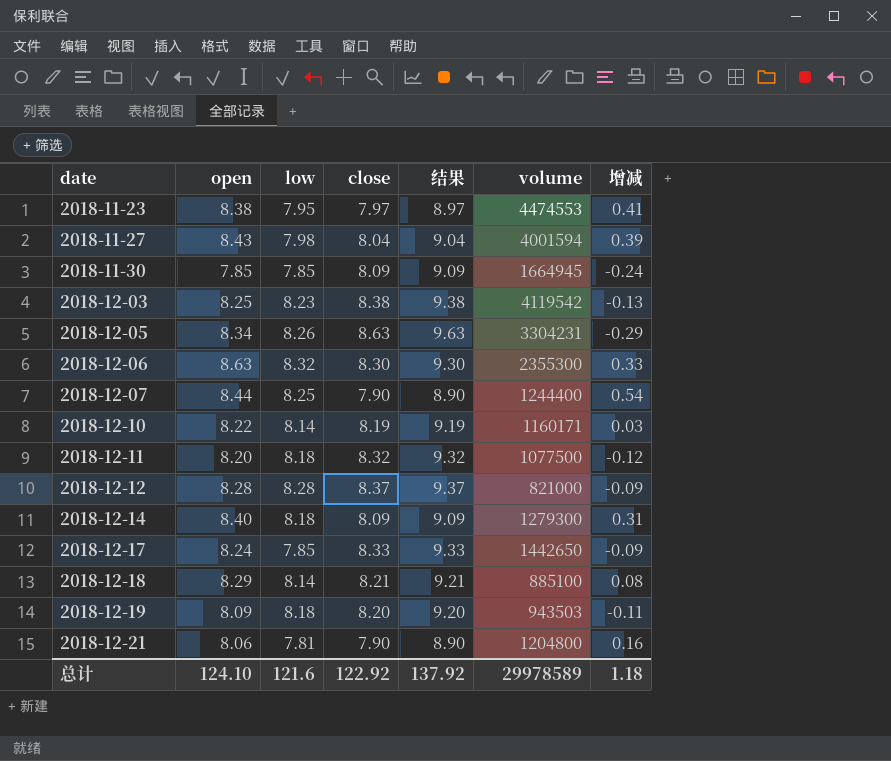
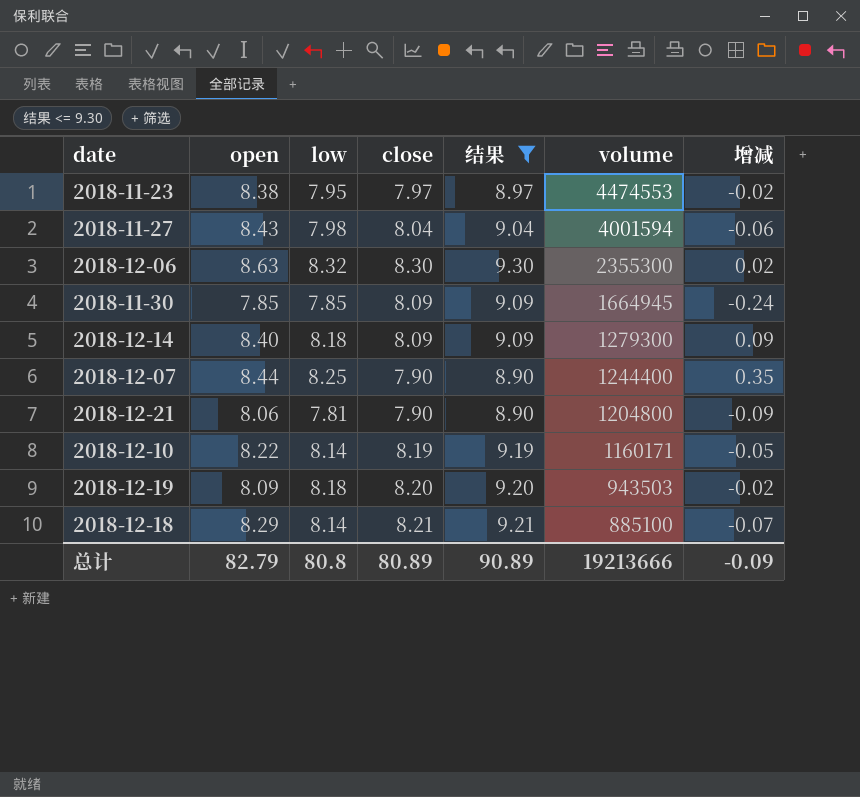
filter: none -> 结果 <= 9.30
row order: date ascending -> volume descending
column 增减 | formula: [open] - [close] -> [low] - [close]
总计 | open: 124.10 -> 82.79
总计 | low: 121.6 -> 80.8
总计 | close: 122.92 -> 80.89
总计 | 结果: 137.92 -> 90.89
总计 | volume: 29978589 -> 19213666
总计 | 增减: 1.18 -> -0.09

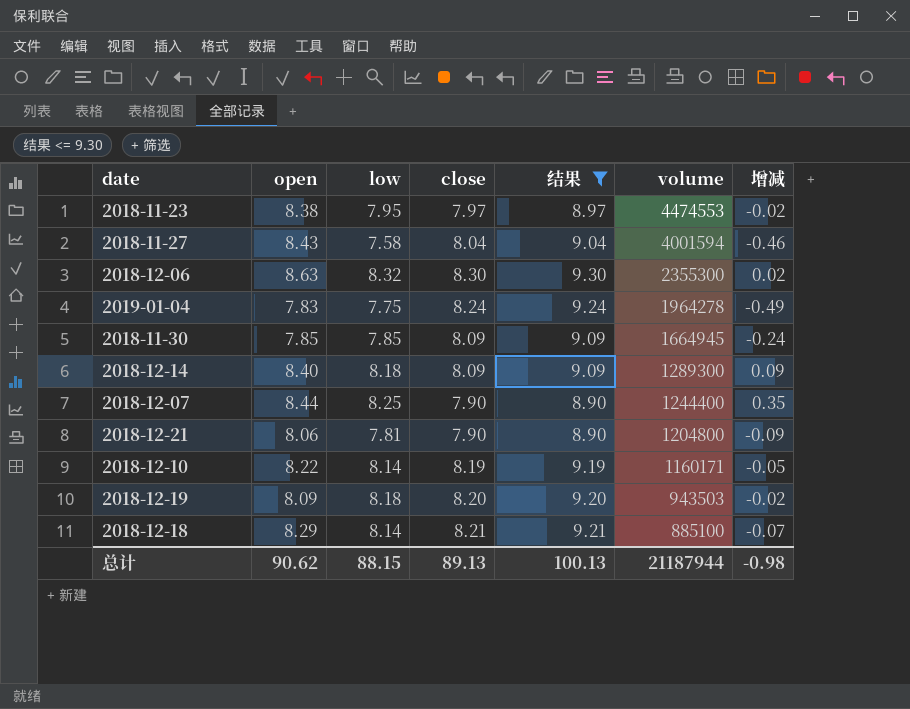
2018-11-27 | low: 7.98 -> 7.58
2018-11-27 | 增减: -0.06 -> -0.46
row 2019-01-04: none -> 7.83 | 7.75 | 8.24 | 9.24 | 1964278 | -0.49
2018-12-14 | volume: 1279300 -> 1289300
总计 | open: 82.79 -> 90.62
总计 | low: 80.8 -> 88.15
总计 | close: 80.89 -> 89.13
总计 | 结果: 90.89 -> 100.13
总计 | volume: 19213666 -> 21187944
总计 | 增减: -0.09 -> -0.98

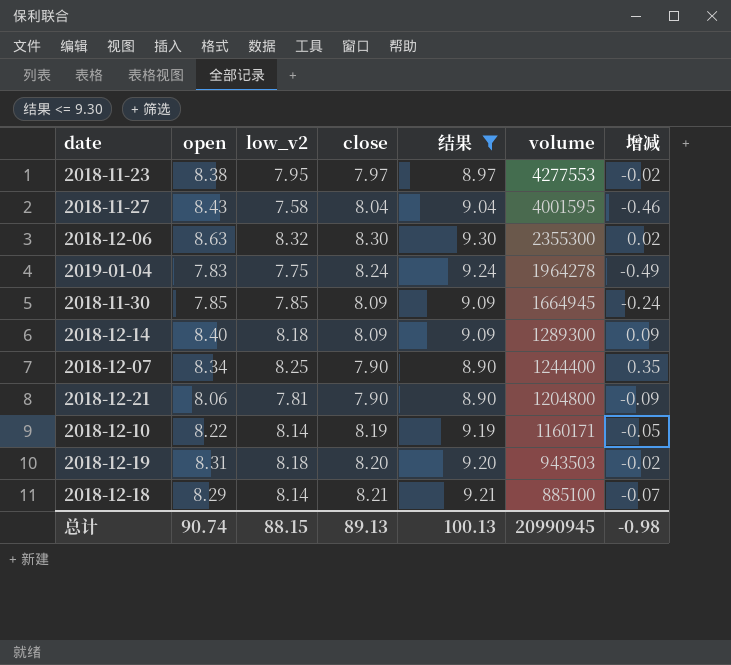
column name: low -> low_v2
2018-11-23 | volume: 4474553 -> 4277553
2018-11-27 | volume: 4001594 -> 4001595
2018-12-07 | open: 8.44 -> 8.34
2018-12-19 | open: 8.09 -> 8.31
总计 | open: 90.62 -> 90.74
总计 | volume: 21187944 -> 20990945

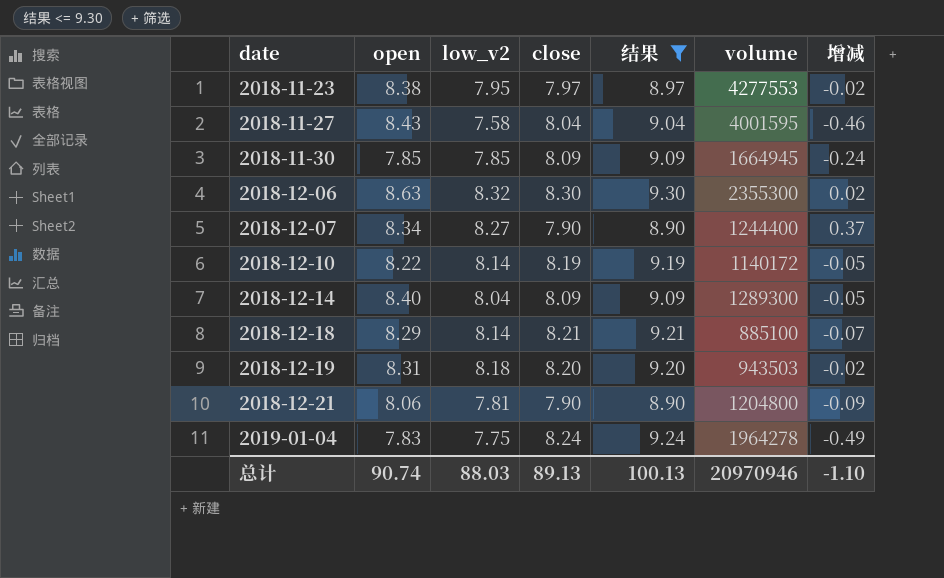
row order: volume descending -> date ascending
2018-12-07 | low_v2: 8.25 -> 8.27
2018-12-07 | 增减: 0.35 -> 0.37
2018-12-10 | volume: 1160171 -> 1140172
2018-12-14 | low_v2: 8.18 -> 8.04
2018-12-14 | 增减: 0.09 -> -0.05
总计 | low_v2: 88.15 -> 88.03
总计 | volume: 20990945 -> 20970946
总计 | 增减: -0.98 -> -1.10

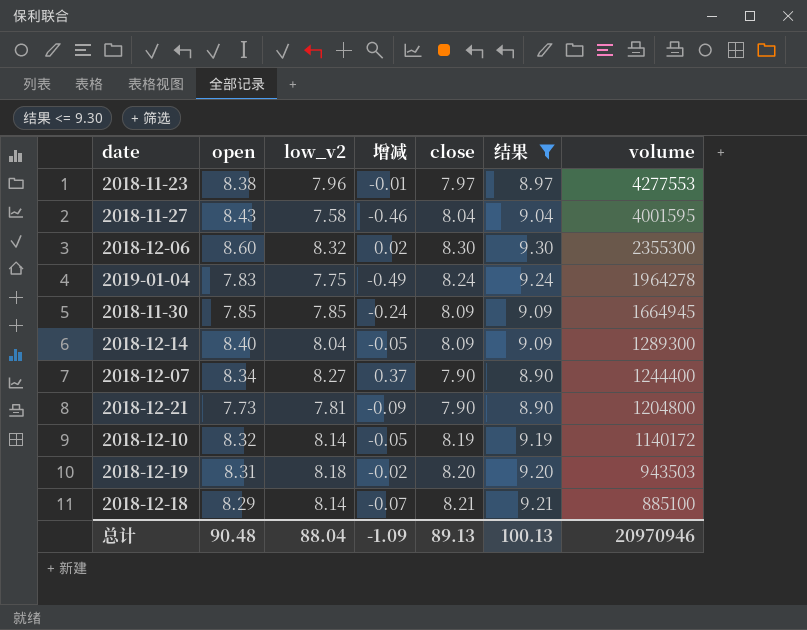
row order: date ascending -> volume descending
column 增减 | position: 7 -> 4
2018-11-23 | low_v2: 7.95 -> 7.96
2018-11-23 | 增减: -0.02 -> -0.01
2018-12-06 | open: 8.63 -> 8.60
2018-12-21 | open: 8.06 -> 7.73
2018-12-10 | open: 8.22 -> 8.32
总计 | open: 90.74 -> 90.48
总计 | low_v2: 88.03 -> 88.04
总计 | 增减: -1.10 -> -1.09

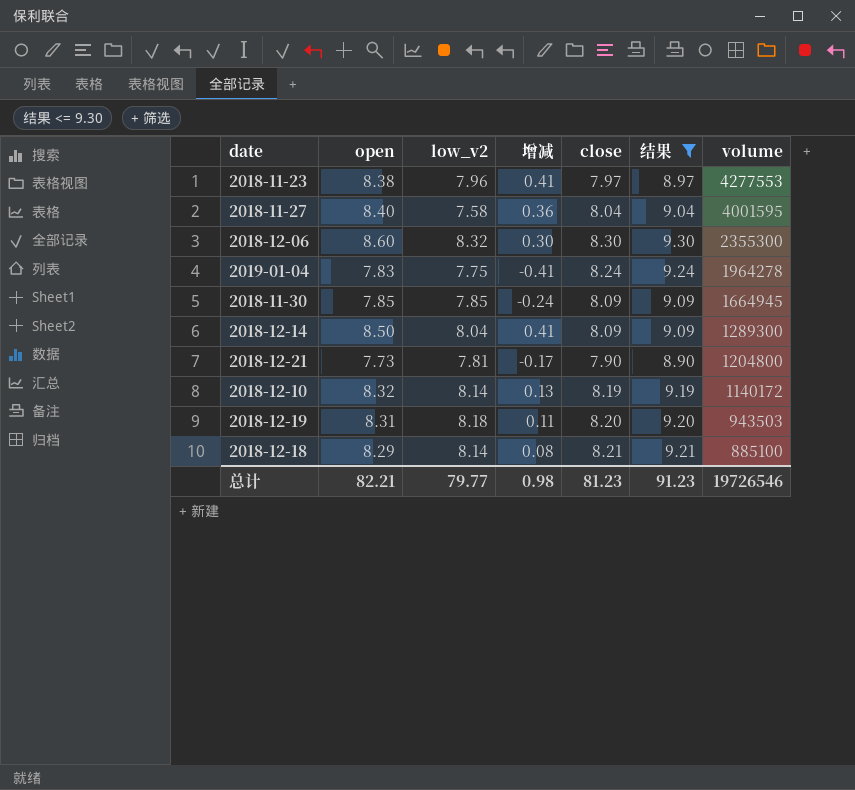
column 增减 | formula: [low_v2] - [close] -> [open] - [close]
row 2018-12-07: 8.34 | 8.27 | 0.37 | 7.90 | 8.90 | 1244400 -> none
2018-11-27 | open: 8.43 -> 8.40
2018-12-14 | open: 8.40 -> 8.50
总计 | open: 90.48 -> 82.21
总计 | low_v2: 88.04 -> 79.77
总计 | 增减: -1.09 -> 0.98
总计 | close: 89.13 -> 81.23
总计 | 结果: 100.13 -> 91.23
总计 | volume: 20970946 -> 19726546

